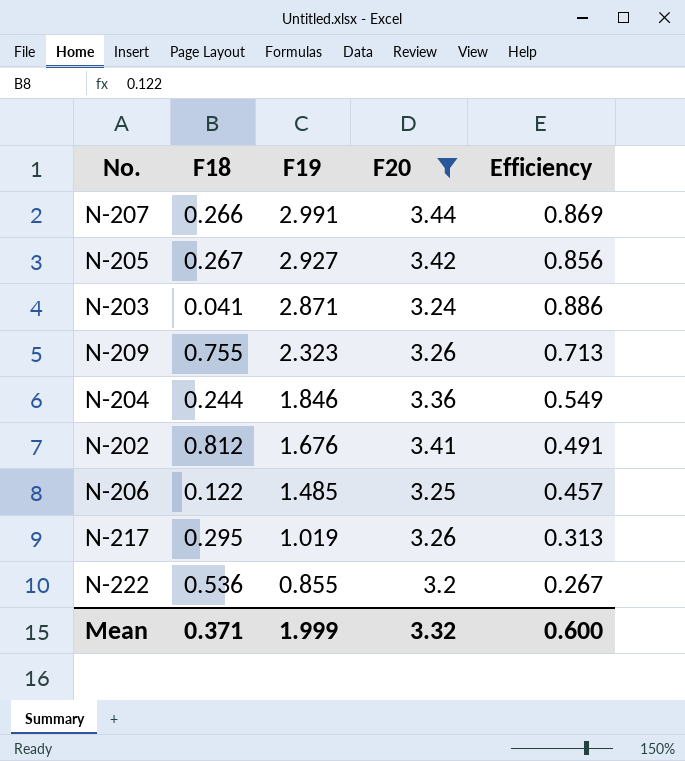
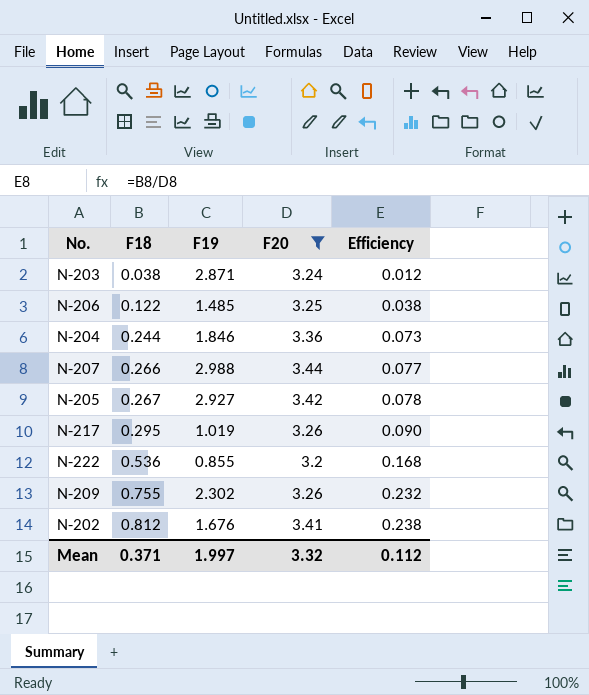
row order: F19 descending -> F18 ascending
column Efficiency | formula: [F19] / [F20] -> [F18] / [F20]
N-203 | F18: 0.041 -> 0.038
N-207 | F19: 2.991 -> 2.988
N-209 | F19: 2.323 -> 2.302
Mean | F19: 1.999 -> 1.997
Mean | Efficiency: 0.600 -> 0.112

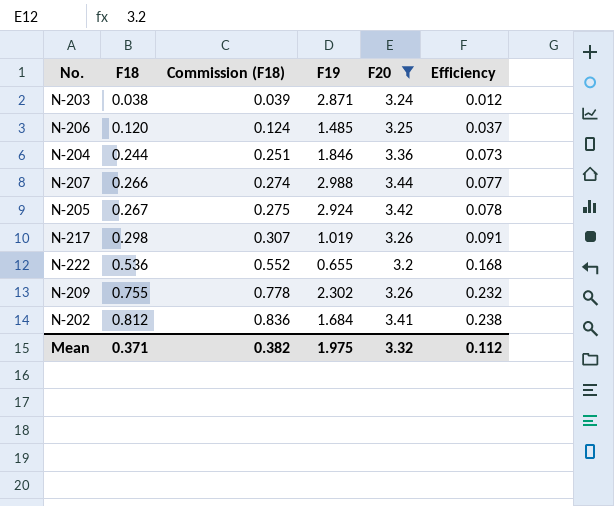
column Commission (F18) | formula: none -> [F18] * 1.03
N-206 | F18: 0.122 -> 0.120
N-206 | Efficiency: 0.038 -> 0.037
N-205 | F19: 2.927 -> 2.924
N-217 | F18: 0.295 -> 0.298
N-217 | Efficiency: 0.090 -> 0.091
N-222 | F19: 0.855 -> 0.655
N-202 | F19: 1.676 -> 1.684
Mean | F19: 1.997 -> 1.975

